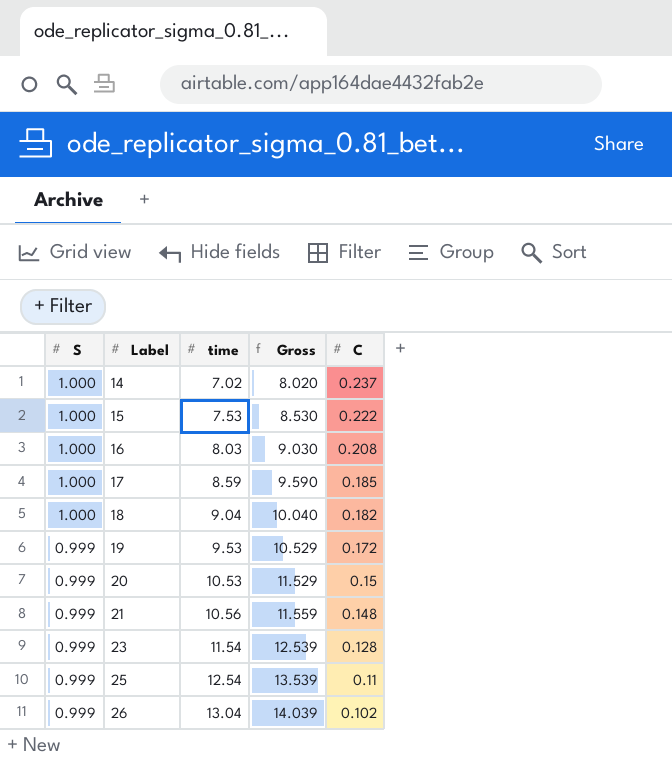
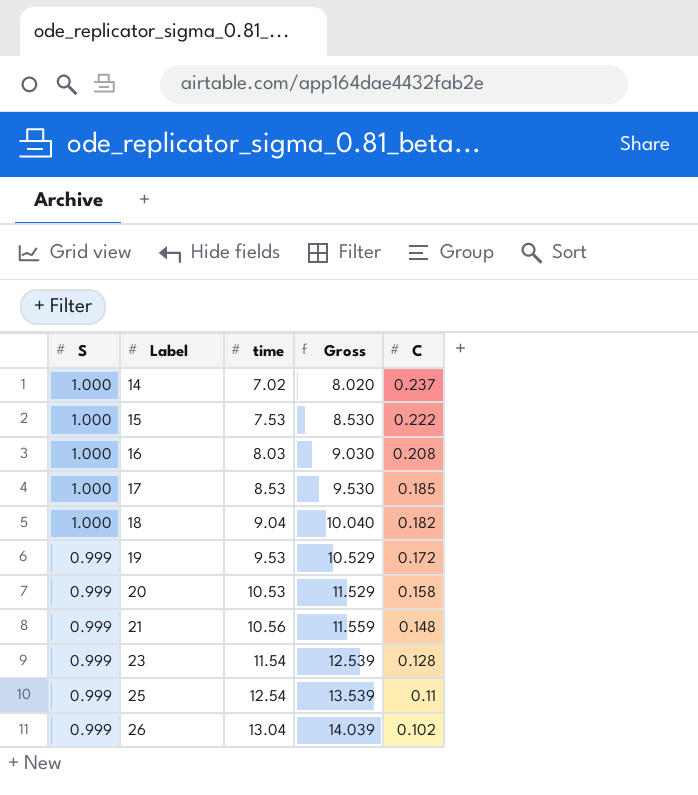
17 | time: 8.59 -> 8.53
17 | Gross: 9.590 -> 9.530
20 | C: 0.15 -> 0.158

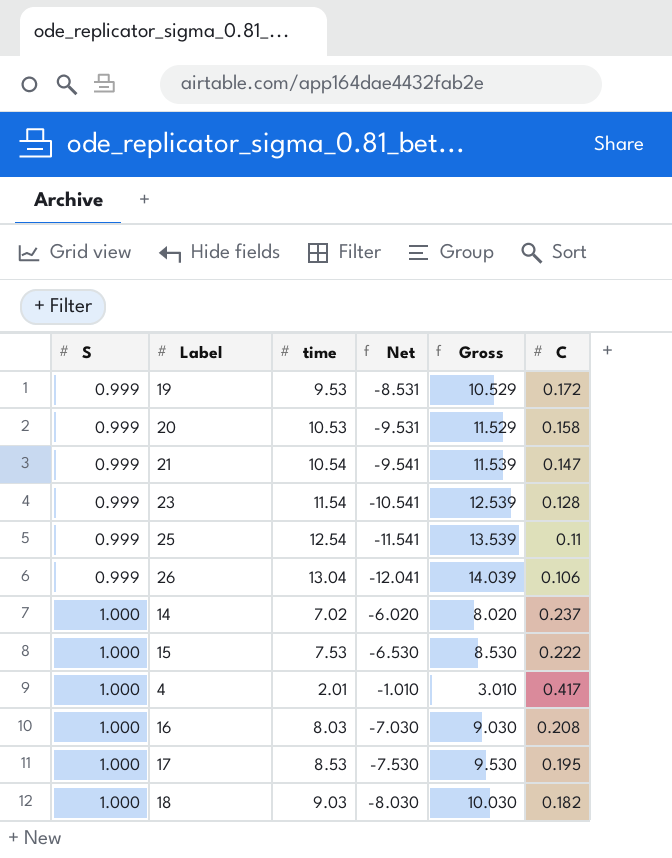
row order: S descending -> S ascending
column Net | formula: none -> [S] - [time]
21 | time: 10.56 -> 10.54
21 | Gross: 11.559 -> 11.539
21 | C: 0.148 -> 0.147
26 | C: 0.102 -> 0.106
row 4: none -> 1.000 | 2.01 | -1.010 | 3.010 | 0.417
17 | C: 0.185 -> 0.195
18 | time: 9.04 -> 9.03
18 | Gross: 10.040 -> 10.030

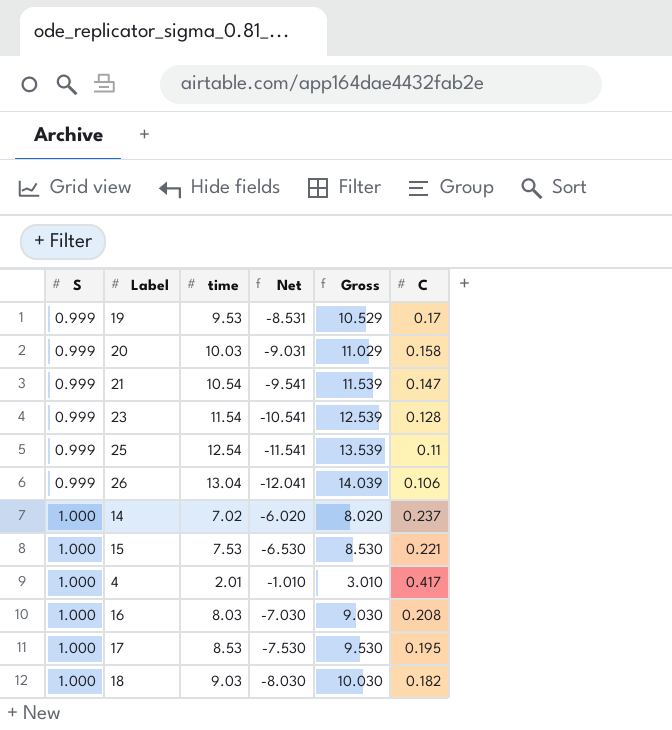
19 | C: 0.172 -> 0.17
20 | time: 10.53 -> 10.03
20 | Net: -9.531 -> -9.031
20 | Gross: 11.529 -> 11.029
15 | C: 0.222 -> 0.221

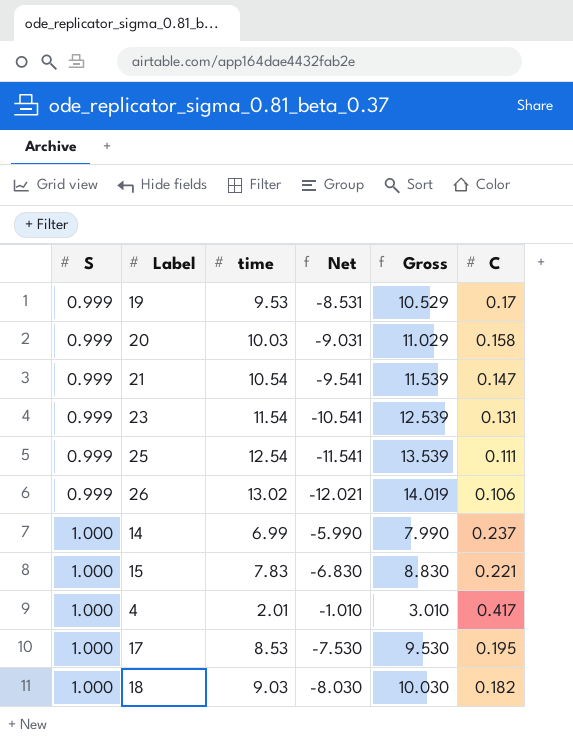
row 16: 1.000 | 8.03 | -7.030 | 9.030 | 0.208 -> none
23 | C: 0.128 -> 0.131
25 | C: 0.11 -> 0.111
26 | time: 13.04 -> 13.02
26 | Net: -12.041 -> -12.021
26 | Gross: 14.039 -> 14.019
14 | time: 7.02 -> 6.99
14 | Net: -6.020 -> -5.990
14 | Gross: 8.020 -> 7.990
15 | time: 7.53 -> 7.83
15 | Net: -6.530 -> -6.830
15 | Gross: 8.530 -> 8.830

